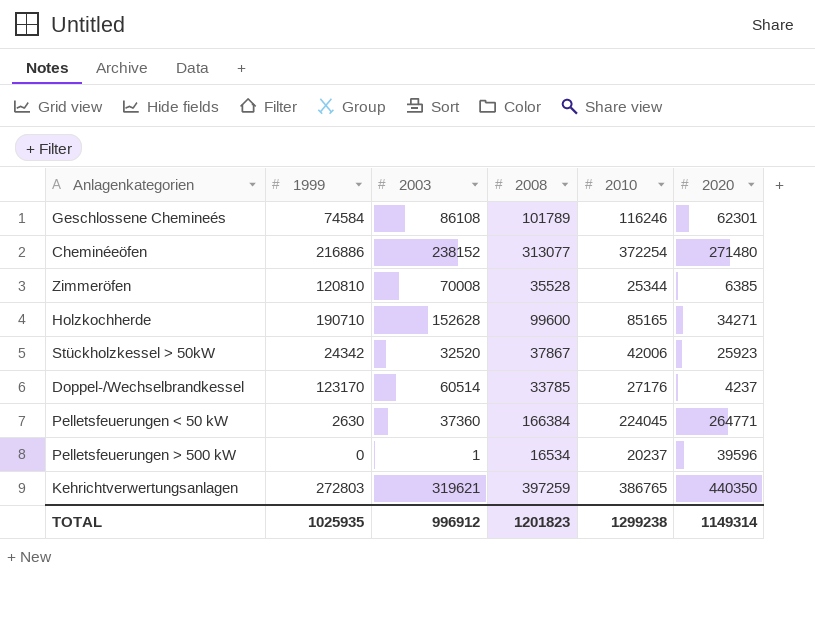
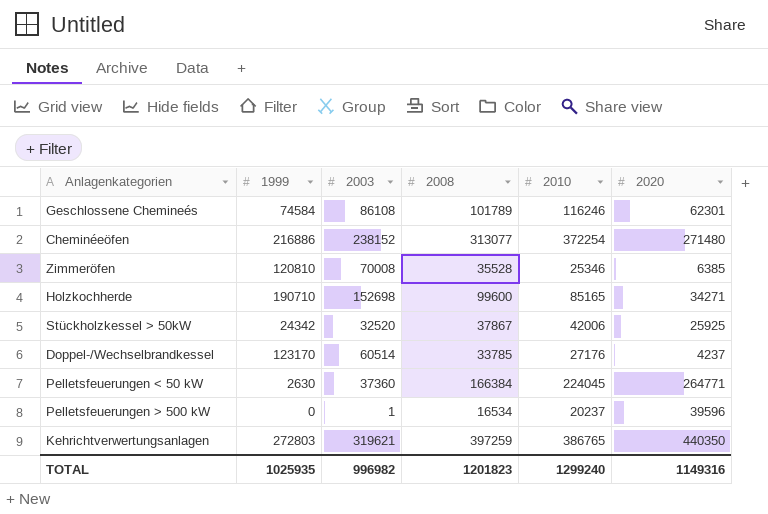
Zimmeröfen | 2010: 25344 -> 25346
Holzkochherde | 2003: 152628 -> 152698
Stückholzkessel > 50kW | 2020: 25923 -> 25925
TOTAL | 2003: 996912 -> 996982
TOTAL | 2010: 1299238 -> 1299240
TOTAL | 2020: 1149314 -> 1149316

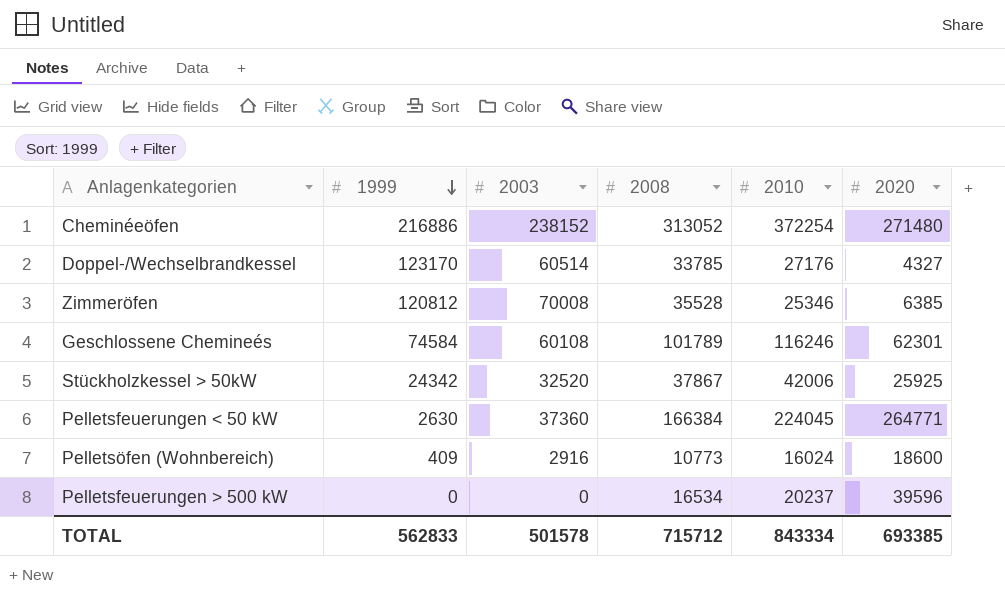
row order: none -> 1999 descending
row Holzkochherde: 190710 | 152698 | 99600 | 85165 | 34271 -> none
row Kehrichtverwertungsanlagen: 272803 | 319621 | 397259 | 386765 | 440350 -> none
Cheminéeöfen | 2008: 313077 -> 313052
Doppel-/Wechselbrandkessel | 2020: 4237 -> 4327
Zimmeröfen | 1999: 120810 -> 120812
Geschlossene Chemineés | 2003: 86108 -> 60108
row Pelletsöfen (Wohnbereich): none -> 409 | 2916 | 10773 | 16024 | 18600
Pelletsfeuerungen > 500 kW | 2003: 1 -> 0
TOTAL | 1999: 1025935 -> 562833
TOTAL | 2003: 996982 -> 501578
TOTAL | 2008: 1201823 -> 715712
TOTAL | 2010: 1299240 -> 843334
TOTAL | 2020: 1149316 -> 693385

